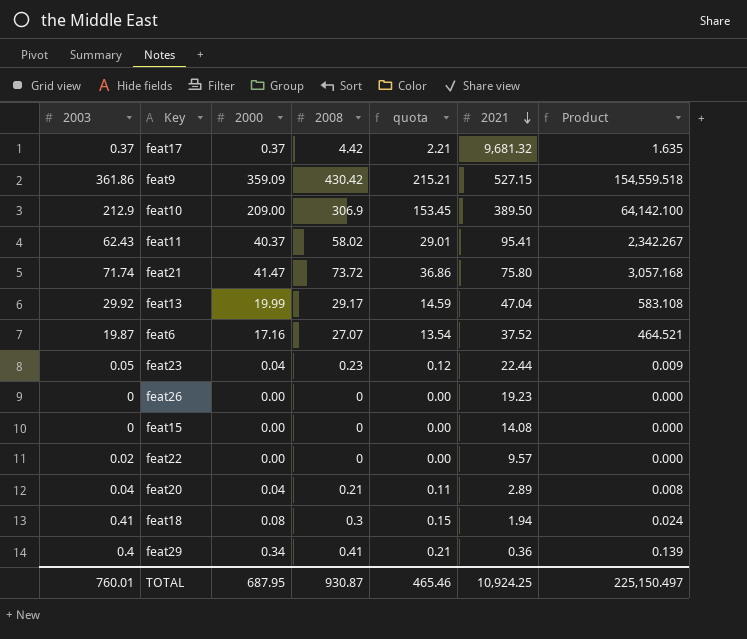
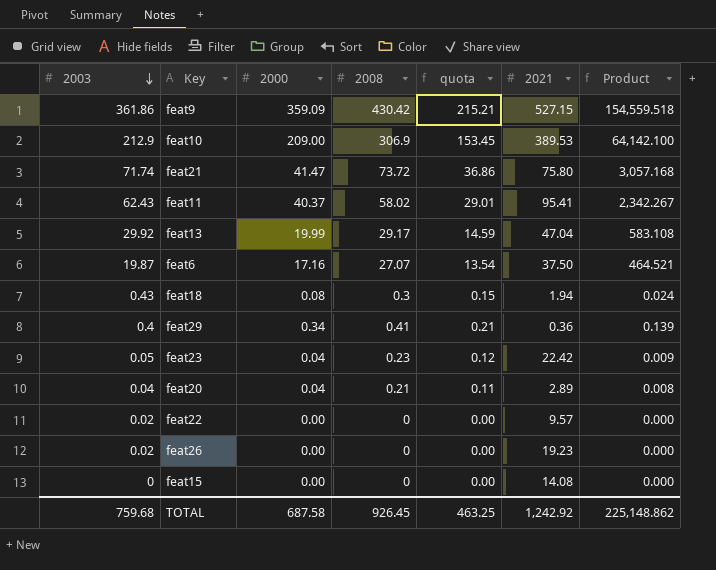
row order: 2021 descending -> 2003 descending
row feat17: 0.37 | 0.37 | 4.42 | 2.21 | 9,681.32 | 1.635 -> none
feat10 | 2021: 389.50 -> 389.53
feat6 | 2021: 37.52 -> 37.50
feat18 | 2003: 0.41 -> 0.43
feat23 | 2021: 22.44 -> 22.42
feat26 | 2003: 0 -> 0.02
TOTAL | 2003: 760.01 -> 759.68
TOTAL | 2000: 687.95 -> 687.58
TOTAL | 2008: 930.87 -> 926.45
TOTAL | quota: 465.46 -> 463.25
TOTAL | 2021: 10,924.25 -> 1,242.92
TOTAL | Product: 225,150.497 -> 225,148.862

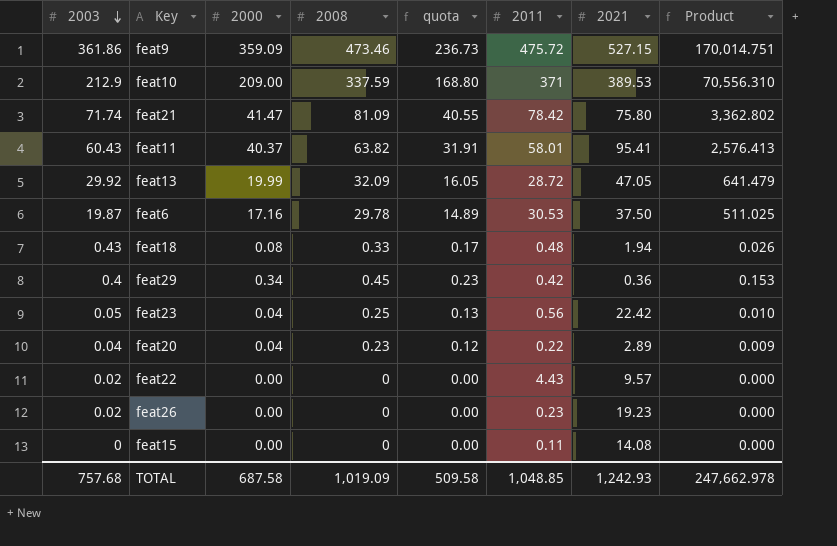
column 2011 | position: none -> 6
feat9 | 2008: 430.42 -> 473.46
feat9 | quota: 215.21 -> 236.73
feat9 | Product: 154,559.518 -> 170,014.751
feat10 | 2008: 306.9 -> 337.59
feat10 | quota: 153.45 -> 168.80
feat10 | Product: 64,142.100 -> 70,556.310
feat21 | 2008: 73.72 -> 81.09
feat21 | quota: 36.86 -> 40.55
feat21 | Product: 3,057.168 -> 3,362.802
feat11 | 2003: 62.43 -> 60.43
feat11 | 2008: 58.02 -> 63.82
feat11 | quota: 29.01 -> 31.91
feat11 | Product: 2,342.267 -> 2,576.413
feat13 | 2008: 29.17 -> 32.09
feat13 | quota: 14.59 -> 16.05
feat13 | 2021: 47.04 -> 47.05
feat13 | Product: 583.108 -> 641.479
feat6 | 2008: 27.07 -> 29.78
feat6 | quota: 13.54 -> 14.89
feat6 | Product: 464.521 -> 511.025
feat18 | 2008: 0.3 -> 0.33
feat18 | quota: 0.15 -> 0.17
feat18 | Product: 0.024 -> 0.026
feat29 | 2008: 0.41 -> 0.45
feat29 | quota: 0.21 -> 0.23
feat29 | Product: 0.139 -> 0.153
feat23 | 2008: 0.23 -> 0.25
feat23 | quota: 0.12 -> 0.13
feat23 | Product: 0.009 -> 0.010
feat20 | 2008: 0.21 -> 0.23
feat20 | quota: 0.11 -> 0.12
feat20 | Product: 0.008 -> 0.009
TOTAL | 2003: 759.68 -> 757.68
TOTAL | 2008: 926.45 -> 1,019.09
TOTAL | quota: 463.25 -> 509.58
TOTAL | 2021: 1,242.92 -> 1,242.93
TOTAL | Product: 225,148.862 -> 247,662.978

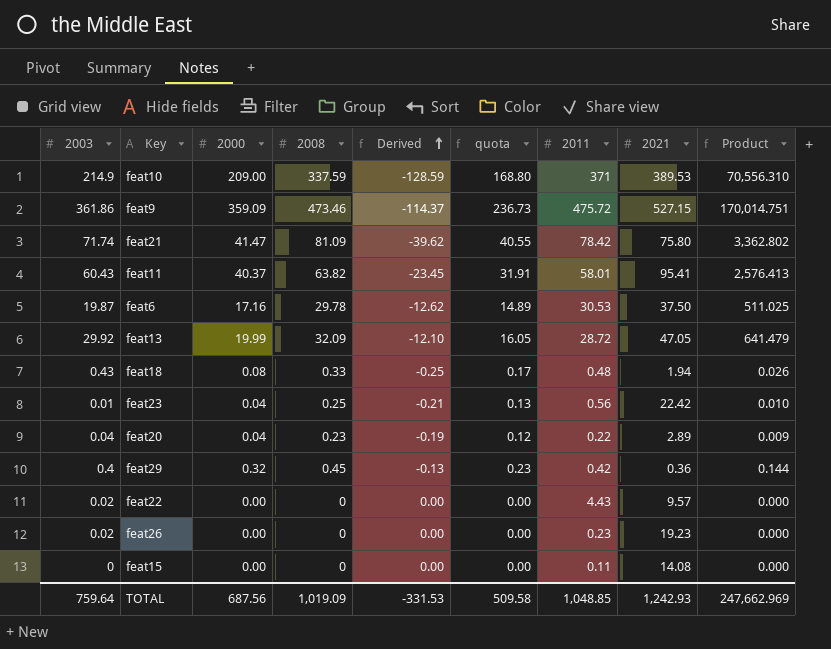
row order: 2003 descending -> Derived ascending
column Derived | formula: none -> [2000] - [2008]
feat10 | 2003: 212.9 -> 214.9
feat23 | 2003: 0.05 -> 0.01
feat29 | 2000: 0.34 -> 0.32
feat29 | Product: 0.153 -> 0.144
TOTAL | 2003: 757.68 -> 759.64
TOTAL | 2000: 687.58 -> 687.56
TOTAL | Product: 247,662.978 -> 247,662.969

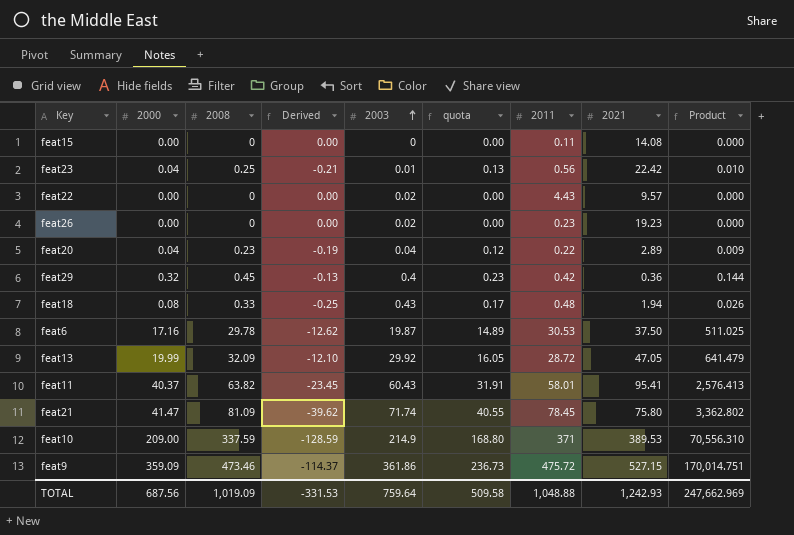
row order: Derived ascending -> 2003 ascending
column 2003 | position: 1 -> 5
feat21 | 2011: 78.42 -> 78.45
TOTAL | 2011: 1,048.85 -> 1,048.88

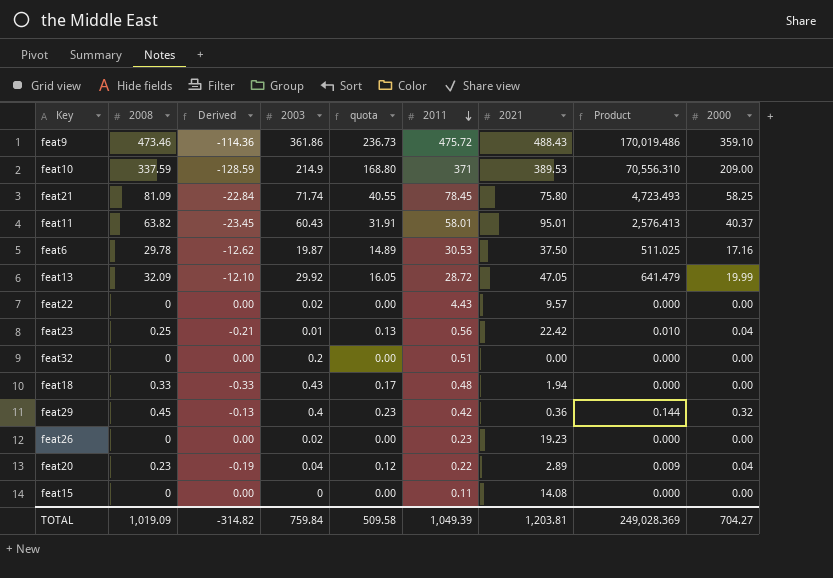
row order: 2003 ascending -> 2011 descending
column 2000 | position: 2 -> 9
feat9 | Derived: -114.37 -> -114.36
feat9 | 2021: 527.15 -> 488.43
feat9 | Product: 170,014.751 -> 170,019.486
feat9 | 2000: 359.09 -> 359.10
feat21 | Derived: -39.62 -> -22.84
feat21 | Product: 3,362.802 -> 4,723.493
feat21 | 2000: 41.47 -> 58.25
feat11 | 2021: 95.41 -> 95.01
row feat32: none -> 0 | 0.00 | 0.2 | 0.00 | 0.51 | 0.00 | 0.000 | 0.00
feat18 | Derived: -0.25 -> -0.33
feat18 | Product: 0.026 -> 0.000
feat18 | 2000: 0.08 -> 0.00
TOTAL | Derived: -331.53 -> -314.82
TOTAL | 2003: 759.64 -> 759.84
TOTAL | 2011: 1,048.88 -> 1,049.39
TOTAL | 2021: 1,242.93 -> 1,203.81
TOTAL | Product: 247,662.969 -> 249,028.369
TOTAL | 2000: 687.56 -> 704.27

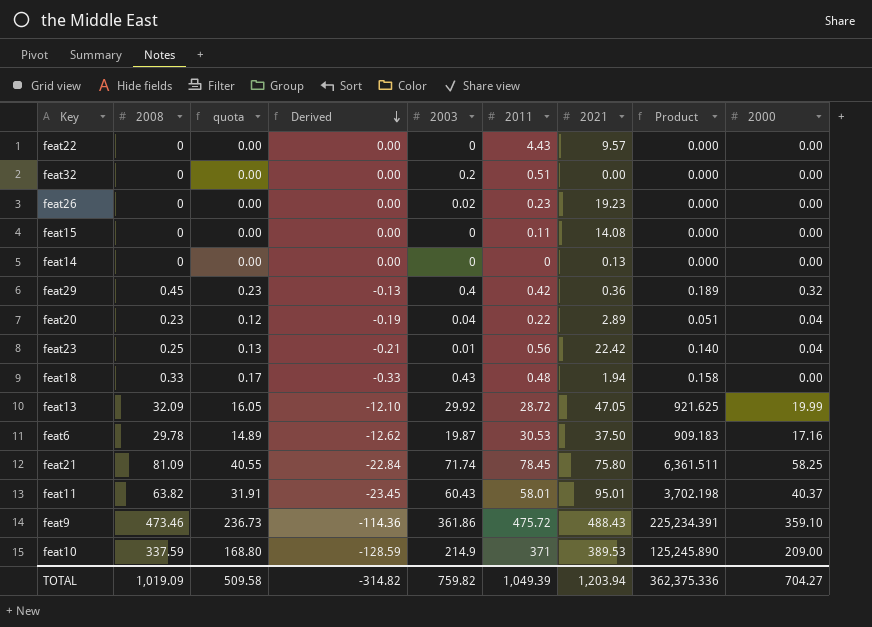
row order: 2011 descending -> Derived descending
column quota | position: 5 -> 3
column Product | formula: [2008] * [2000] -> [2008] * [2011]
feat22 | 2003: 0.02 -> 0
row feat14: none -> 0 | 0.00 | 0.00 | 0 | 0 | 0.13 | 0.000 | 0.00
TOTAL | 2003: 759.84 -> 759.82
TOTAL | 2021: 1,203.81 -> 1,203.94
TOTAL | Product: 249,028.369 -> 362,375.336

